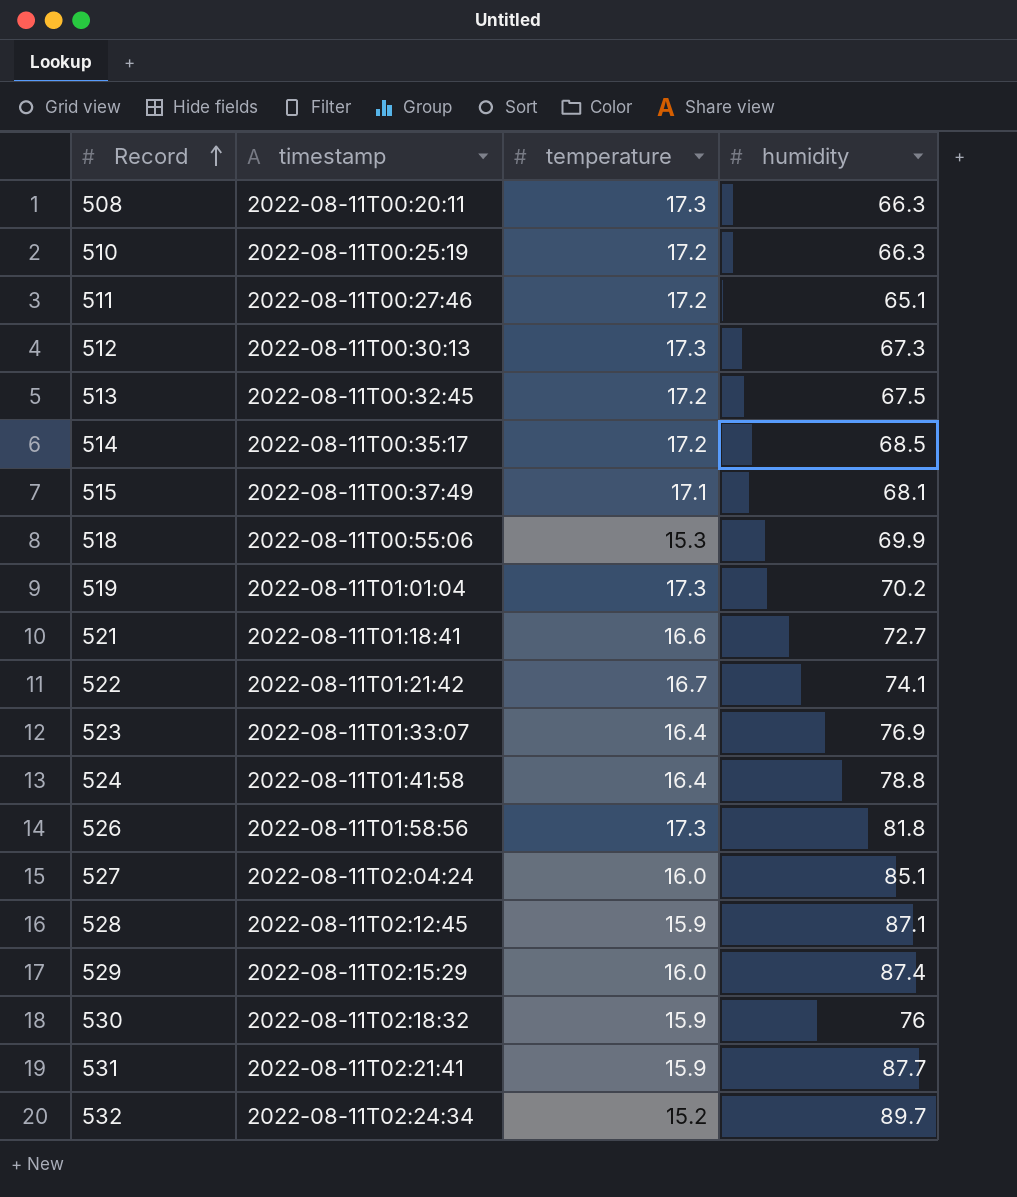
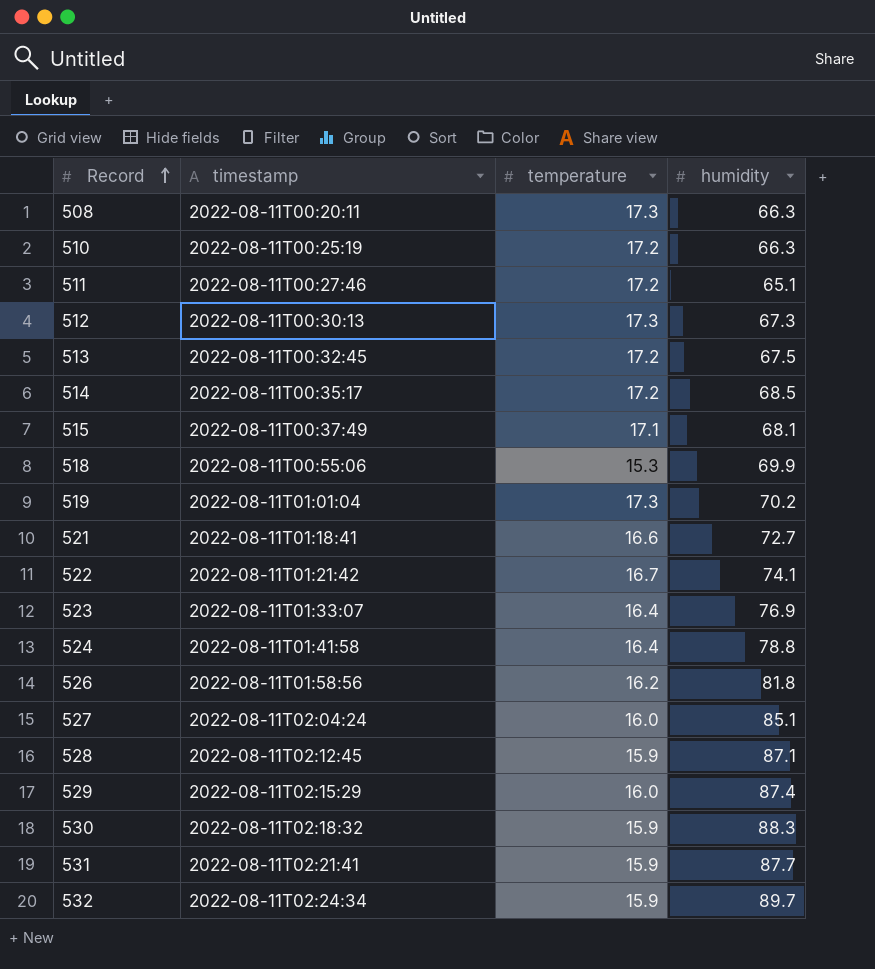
526 | temperature: 17.3 -> 16.2
530 | humidity: 76 -> 88.3
532 | temperature: 15.2 -> 15.9

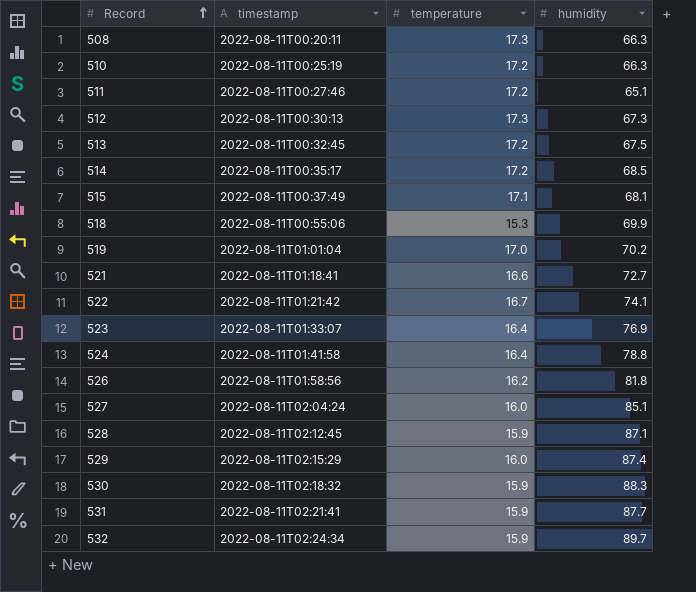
519 | temperature: 17.3 -> 17.0

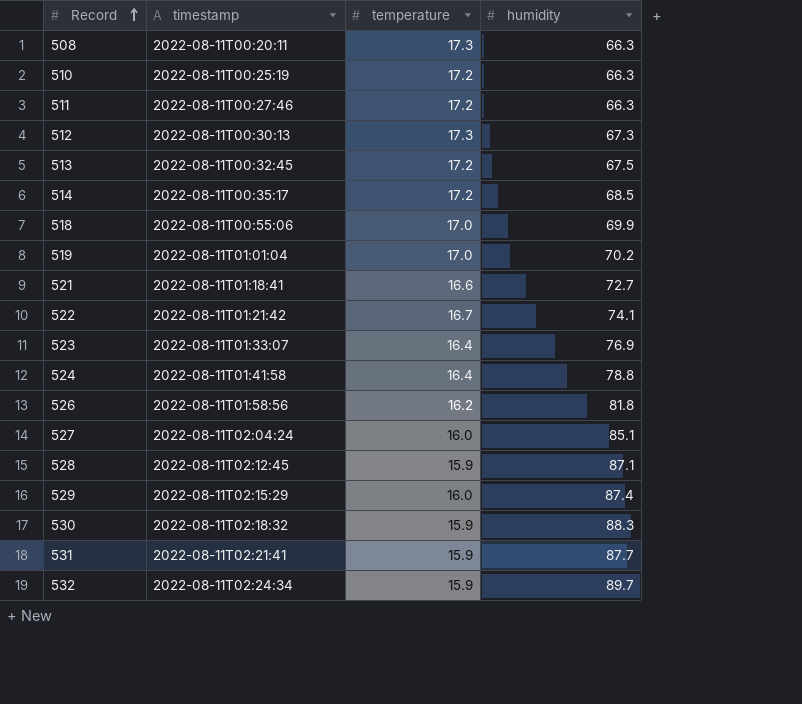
row 515: 2022-08-11T00:37:49 | 17.1 | 68.1 -> none
511 | humidity: 65.1 -> 66.3
518 | temperature: 15.3 -> 17.0

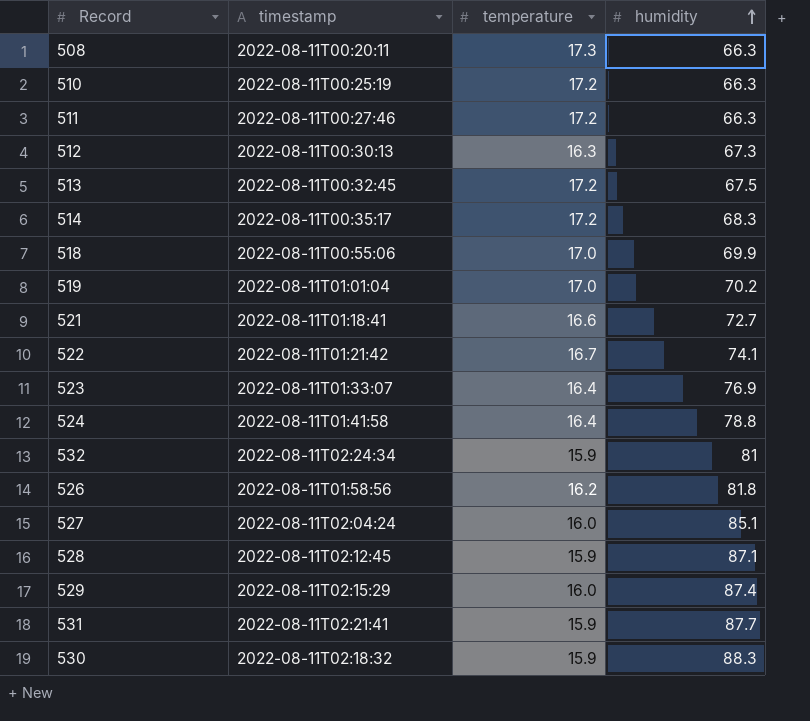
row order: Record ascending -> humidity ascending
512 | temperature: 17.3 -> 16.3
514 | humidity: 68.5 -> 68.3
532 | humidity: 89.7 -> 81

